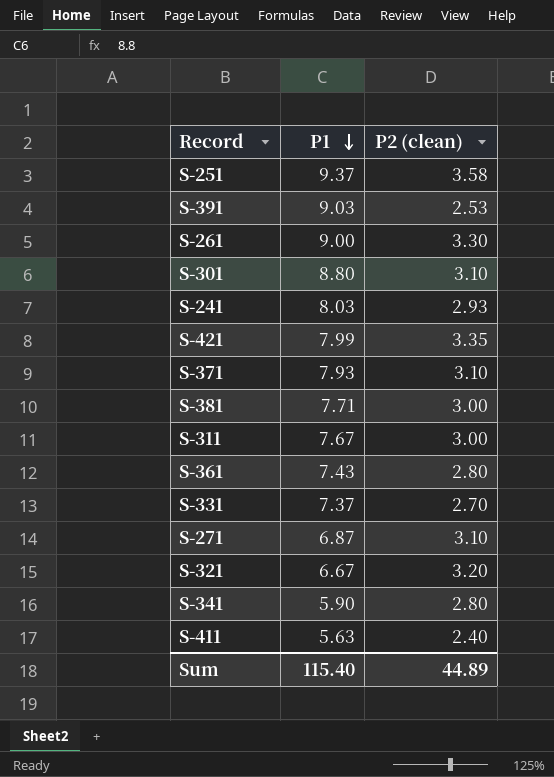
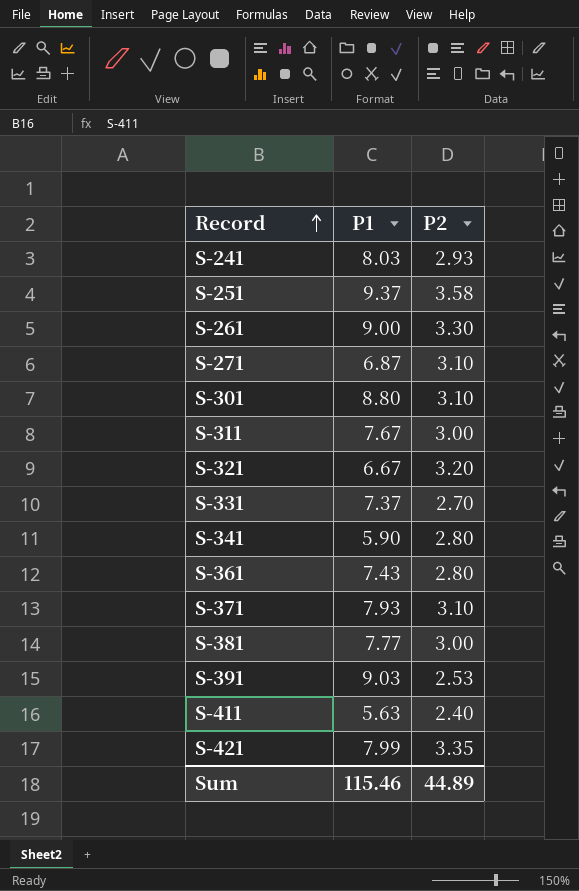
row order: P1 descending -> Record ascending
column name: P2 (clean) -> P2
S-381 | P1: 7.71 -> 7.77
Sum | P1: 115.40 -> 115.46

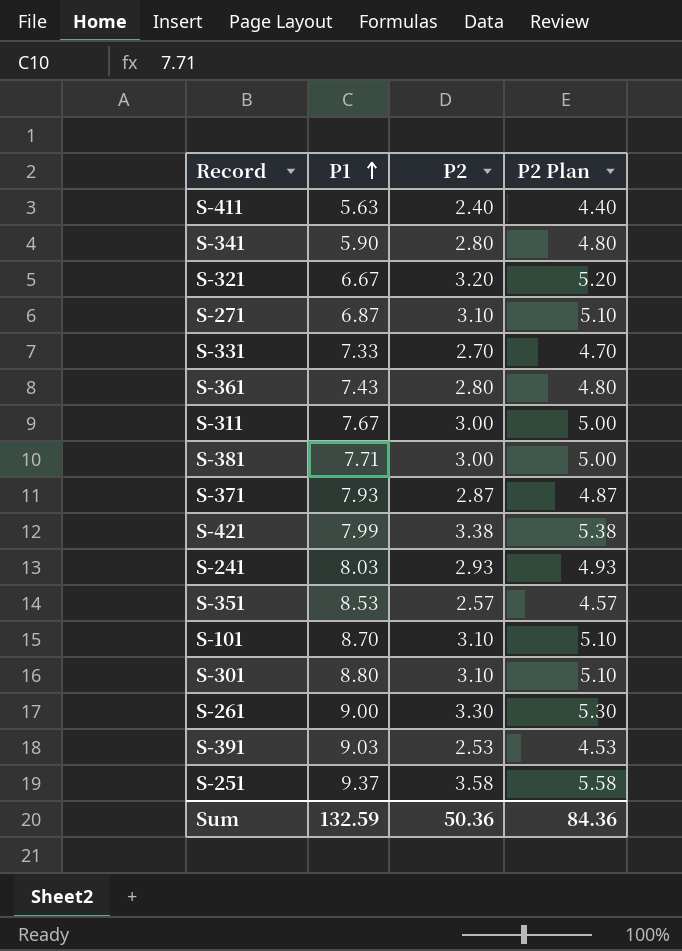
row order: Record ascending -> P1 ascending
column P2 Plan | formula: none -> [P2] + 2
S-331 | P1: 7.37 -> 7.33
S-381 | P1: 7.77 -> 7.71
S-371 | P2: 3.10 -> 2.87
S-421 | P2: 3.35 -> 3.38
row S-351: none -> 8.53 | 2.57 | 4.57
row S-101: none -> 8.70 | 3.10 | 5.10
Sum | P1: 115.46 -> 132.59
Sum | P2: 44.89 -> 50.36

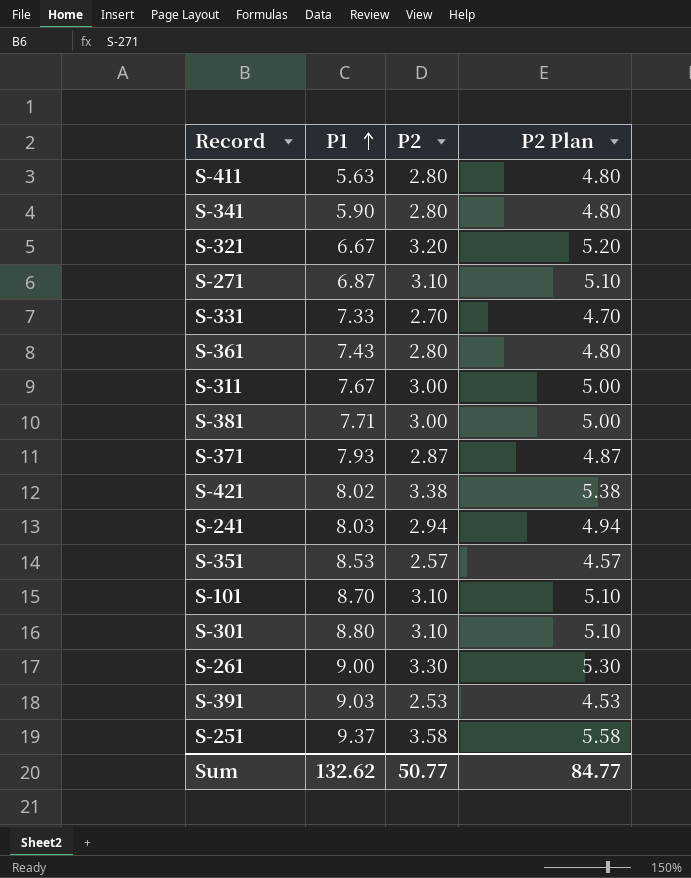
S-411 | P2: 2.40 -> 2.80
S-411 | P2 Plan: 4.40 -> 4.80
S-421 | P1: 7.99 -> 8.02
S-241 | P2: 2.93 -> 2.94
S-241 | P2 Plan: 4.93 -> 4.94
Sum | P1: 132.59 -> 132.62
Sum | P2: 50.36 -> 50.77
Sum | P2 Plan: 84.36 -> 84.77

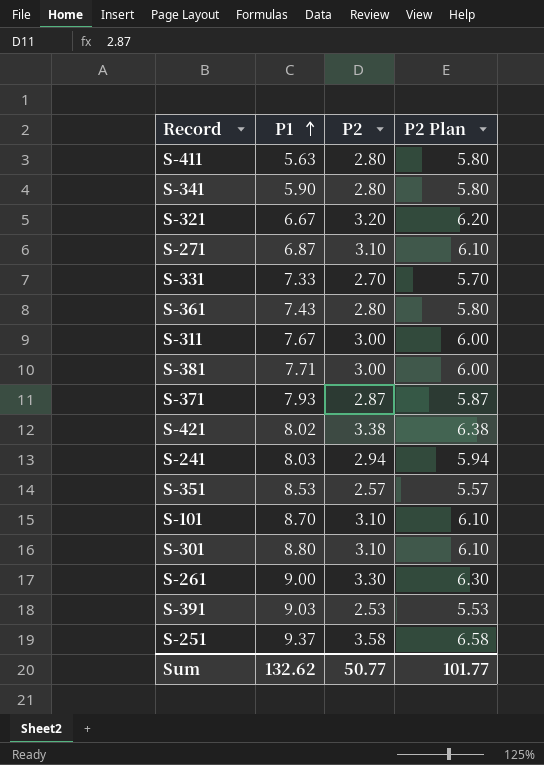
column P2 Plan | formula: [P2] + 2 -> [P2] + 3
Sum | P2 Plan: 84.77 -> 101.77

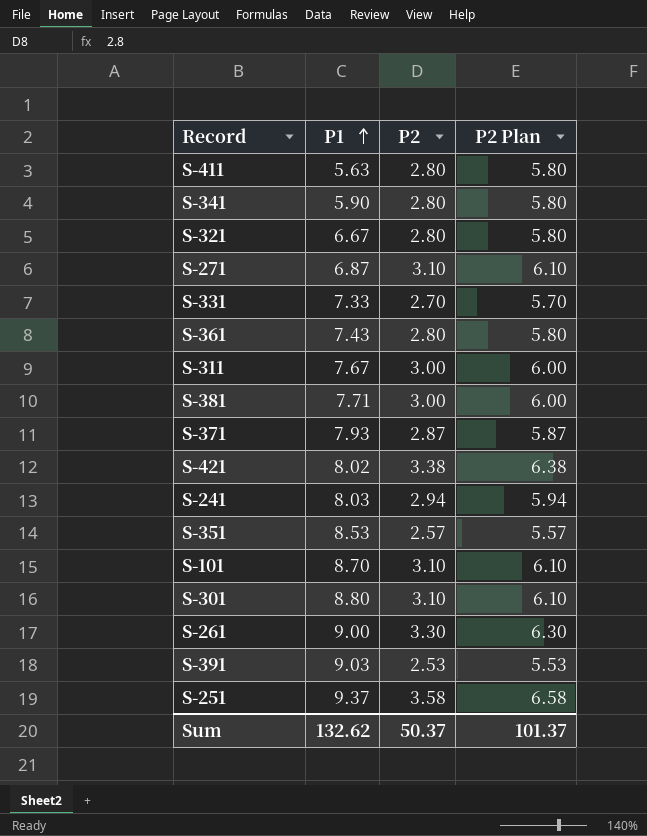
S-321 | P2: 3.20 -> 2.80
S-321 | P2 Plan: 6.20 -> 5.80
Sum | P2: 50.77 -> 50.37
Sum | P2 Plan: 101.77 -> 101.37

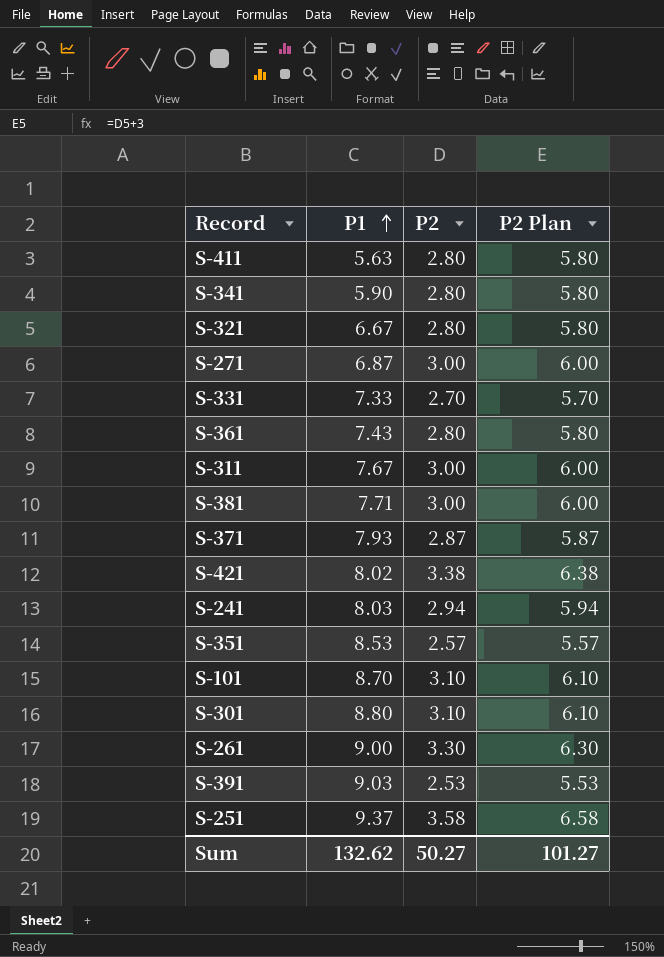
S-271 | P2: 3.10 -> 3.00
S-271 | P2 Plan: 6.10 -> 6.00
Sum | P2: 50.37 -> 50.27
Sum | P2 Plan: 101.37 -> 101.27

